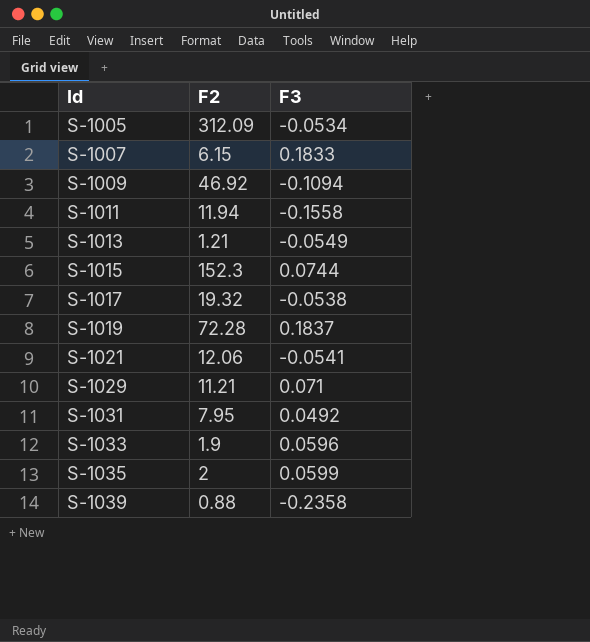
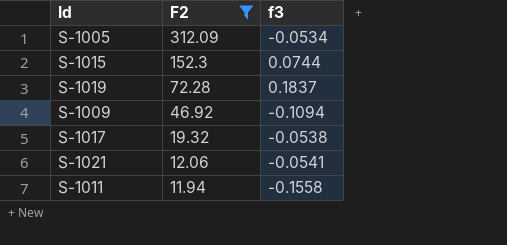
filter: none -> F2 >= 11.94
row order: Id ascending -> F2 descending
column name: F3 -> f3

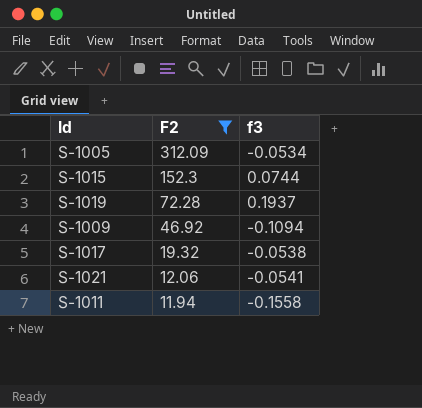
S-1019 | f3: 0.1837 -> 0.1937

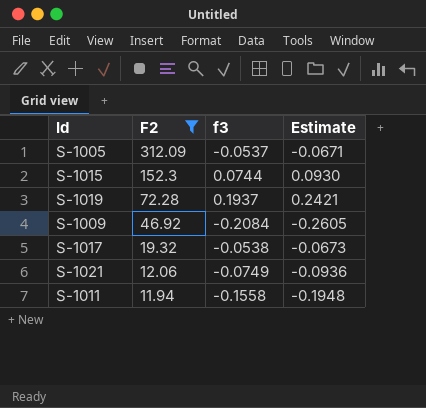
column Estimate | formula: none -> [f3] * 1.25
S-1005 | f3: -0.0534 -> -0.0537
S-1009 | f3: -0.1094 -> -0.2084
S-1021 | f3: -0.0541 -> -0.0749

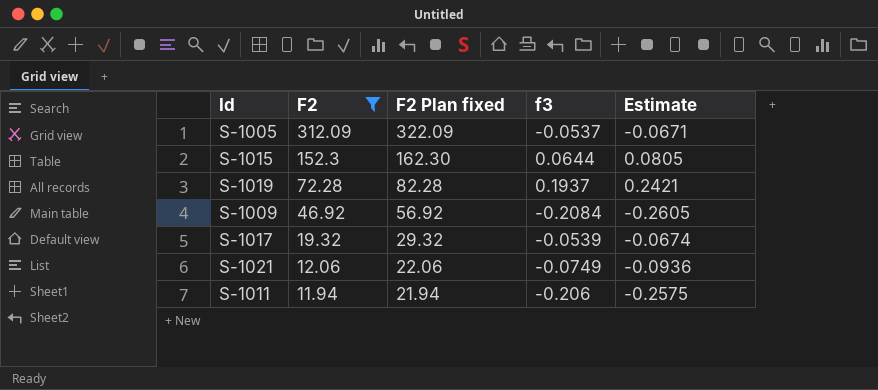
column F2 Plan fixed | formula: none -> [F2] + 10
S-1015 | f3: 0.0744 -> 0.0644
S-1015 | Estimate: 0.0930 -> 0.0805
S-1017 | f3: -0.0538 -> -0.0539
S-1017 | Estimate: -0.0673 -> -0.0674
S-1011 | f3: -0.1558 -> -0.206
S-1011 | Estimate: -0.1948 -> -0.2575

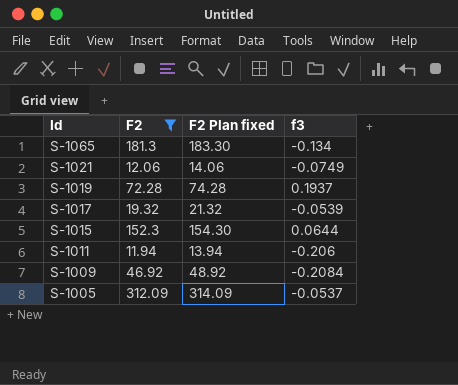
row order: F2 descending -> Id descending
column Estimate | formula: [f3] * 1.25 -> none
column F2 Plan fixed | formula: [F2] + 10 -> [F2] + 2
row S-1065: none -> 181.3 | 183.30 | -0.134

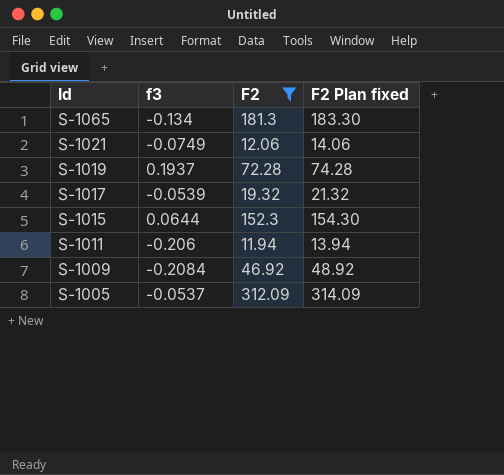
column f3 | position: 4 -> 2

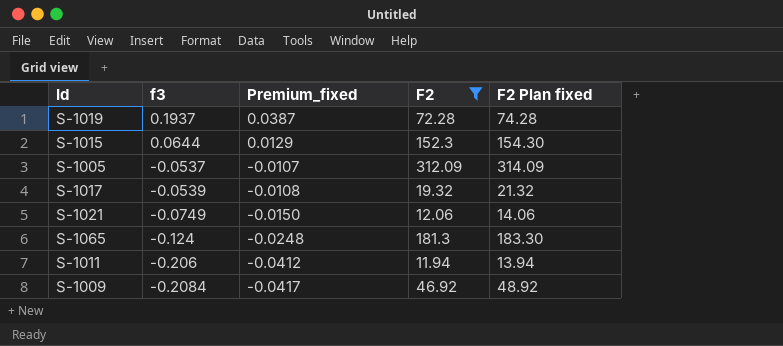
row order: Id descending -> f3 descending
column Premium_fixed | formula: none -> [f3] * 0.2
S-1065 | f3: -0.134 -> -0.124

